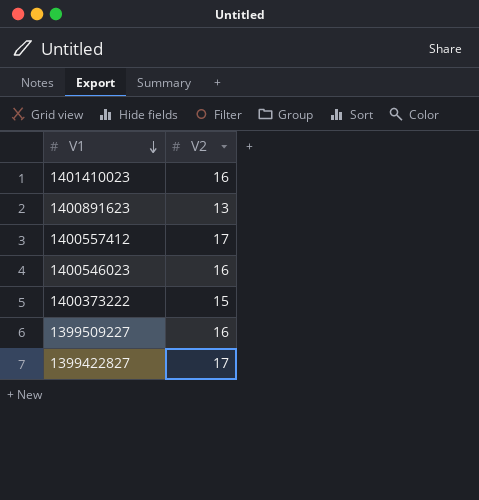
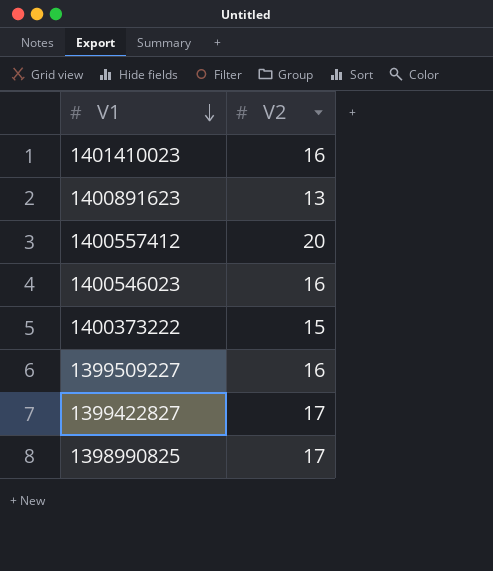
1400557412 | V2: 17 -> 20
row 1398990825: none -> 17

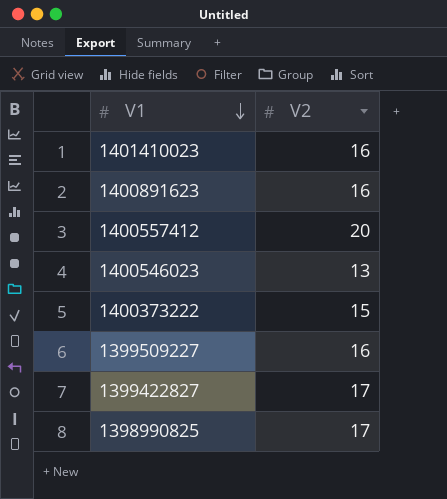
1400891623 | V2: 13 -> 16
1400546023 | V2: 16 -> 13

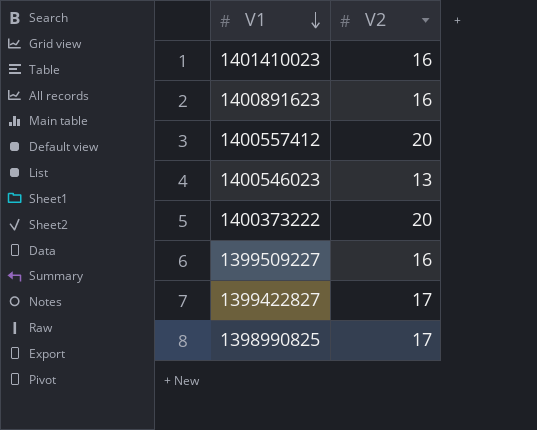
1400373222 | V2: 15 -> 20

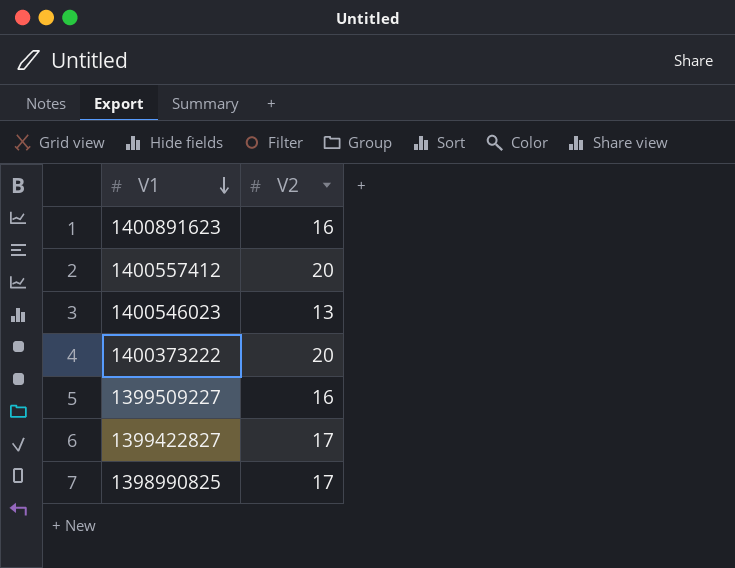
row 1401410023: 16 -> none

